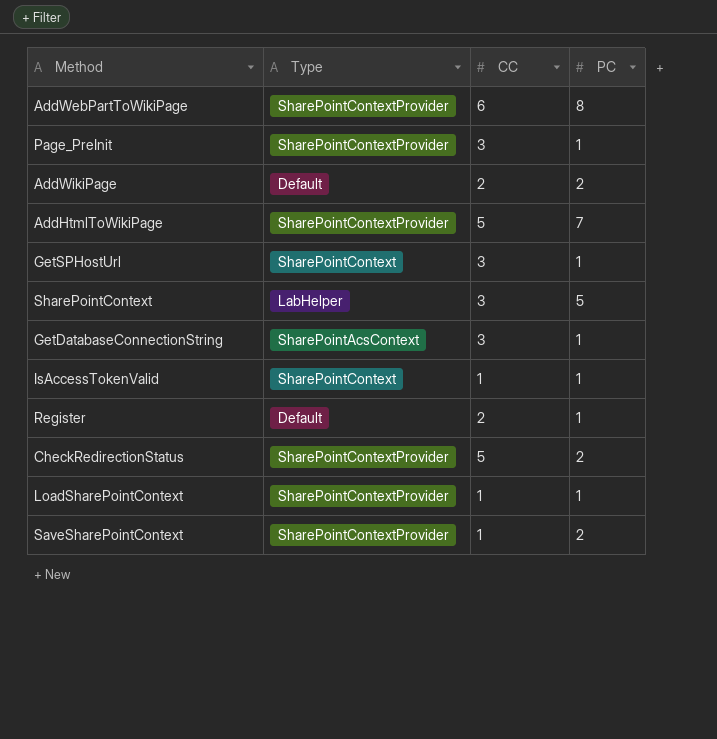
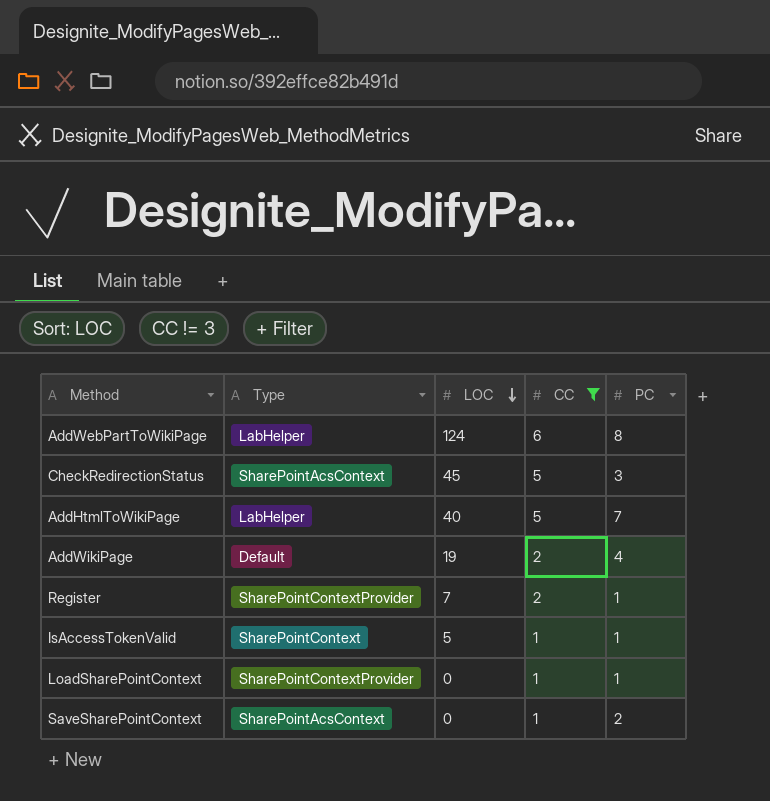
filter: none -> CC != 3
row order: none -> LOC descending
column LOC | position: none -> 3
AddWebPartToWikiPage | Type: SharePointContextProvider -> LabHelper
CheckRedirectionStatus | Type: SharePointContextProvider -> SharePointAcsContext
CheckRedirectionStatus | PC: 2 -> 3
AddHtmlToWikiPage | Type: SharePointContextProvider -> LabHelper
AddWikiPage | PC: 2 -> 4
Register | Type: Default -> SharePointContextProvider
SaveSharePointContext | Type: SharePointContextProvider -> SharePointAcsContext

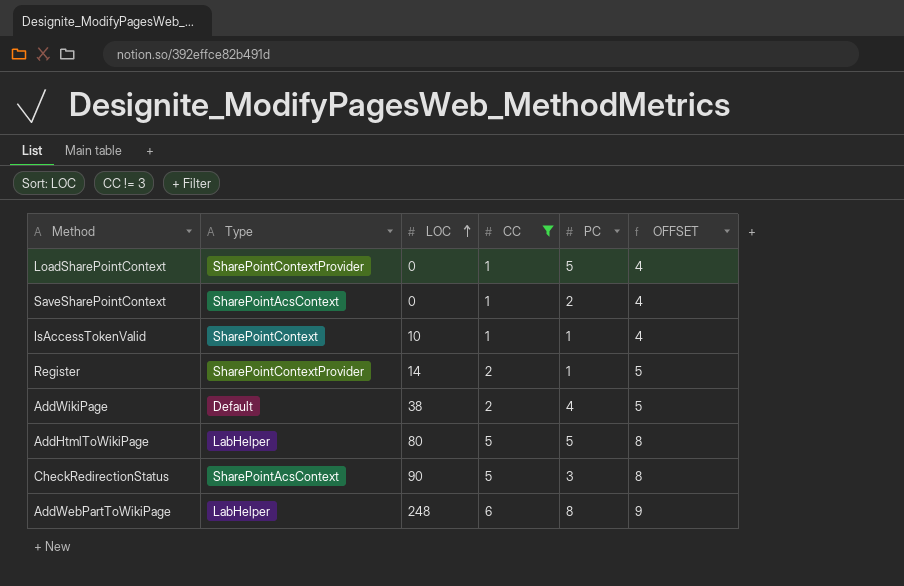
row order: LOC descending -> LOC ascending
column OFFSET | formula: none -> [CC] + 3
LoadSharePointContext | PC: 1 -> 5
IsAccessTokenValid | LOC: 5 -> 10
Register | LOC: 7 -> 14
AddWikiPage | LOC: 19 -> 38
AddHtmlToWikiPage | LOC: 40 -> 80
AddHtmlToWikiPage | PC: 7 -> 5
CheckRedirectionStatus | LOC: 45 -> 90
AddWebPartToWikiPage | LOC: 124 -> 248

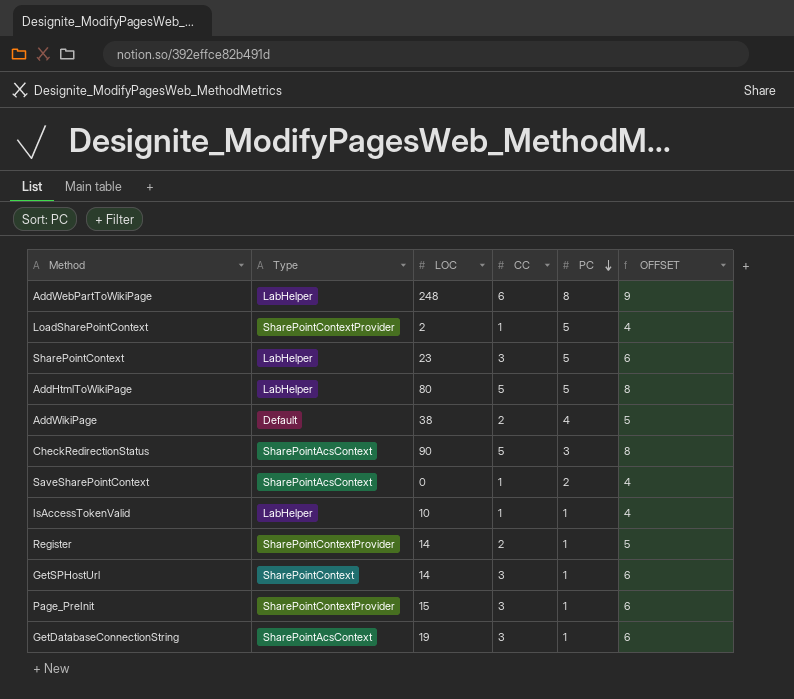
filter: CC != 3 -> none
row order: LOC ascending -> PC descending
LoadSharePointContext | LOC: 0 -> 2
IsAccessTokenValid | Type: SharePointContext -> LabHelper

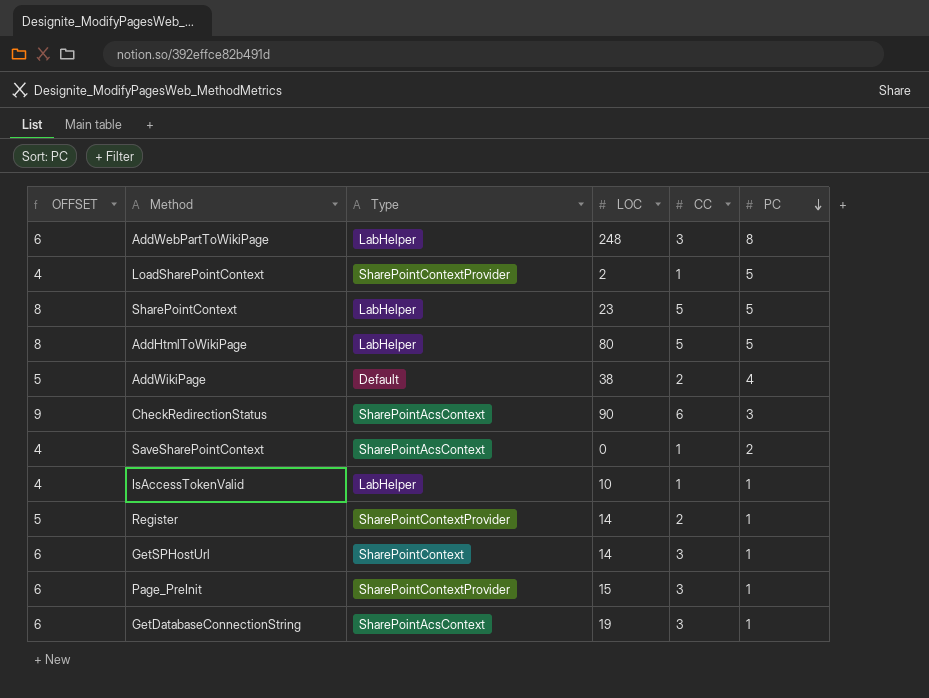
column OFFSET | position: 6 -> 1
AddWebPartToWikiPage | OFFSET: 9 -> 6
AddWebPartToWikiPage | CC: 6 -> 3
SharePointContext | OFFSET: 6 -> 8
SharePointContext | CC: 3 -> 5
CheckRedirectionStatus | OFFSET: 8 -> 9
CheckRedirectionStatus | CC: 5 -> 6

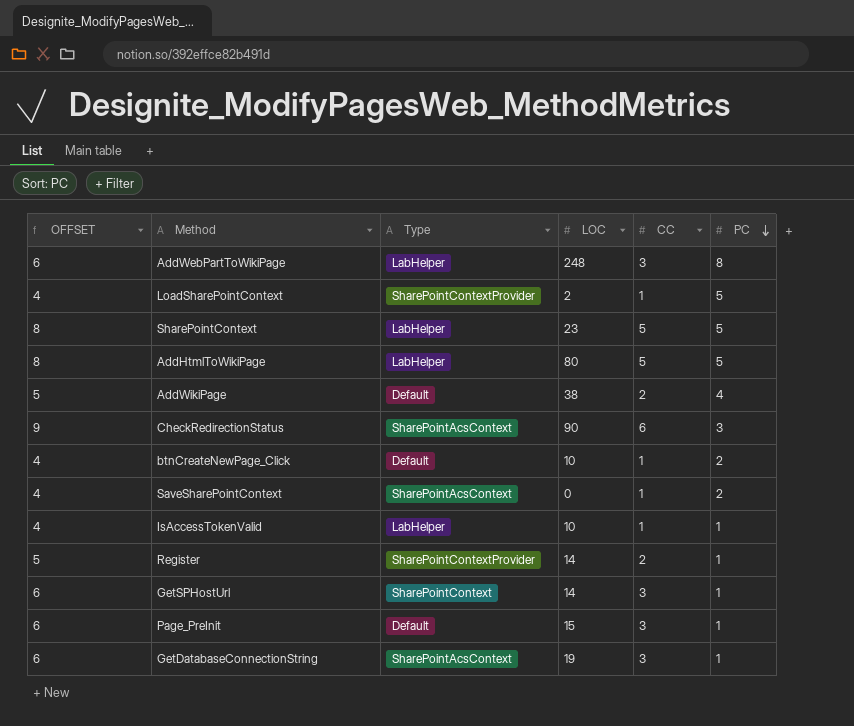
row btnCreateNewPage_Click: none -> 4 | Default | 10 | 1 | 2
Page_PreInit | Type: SharePointContextProvider -> Default

